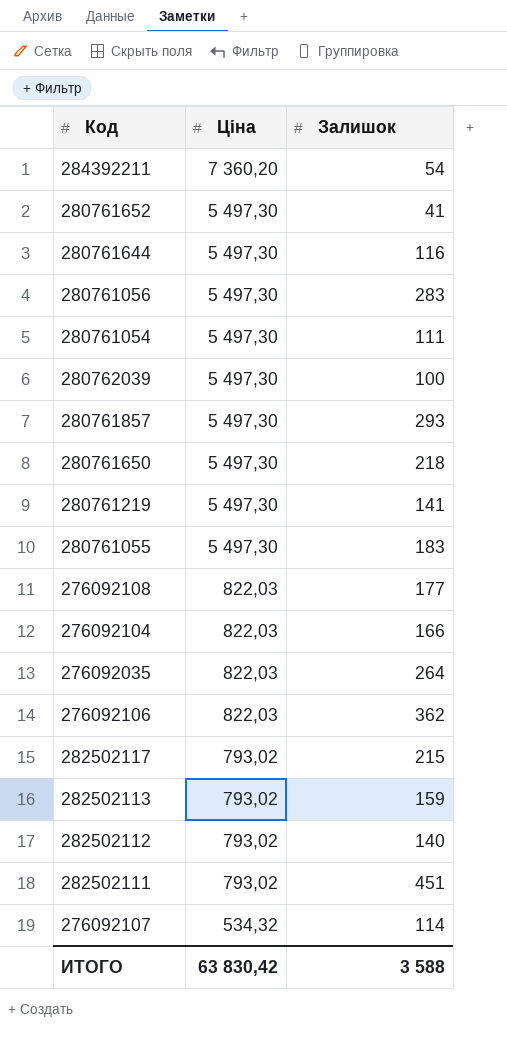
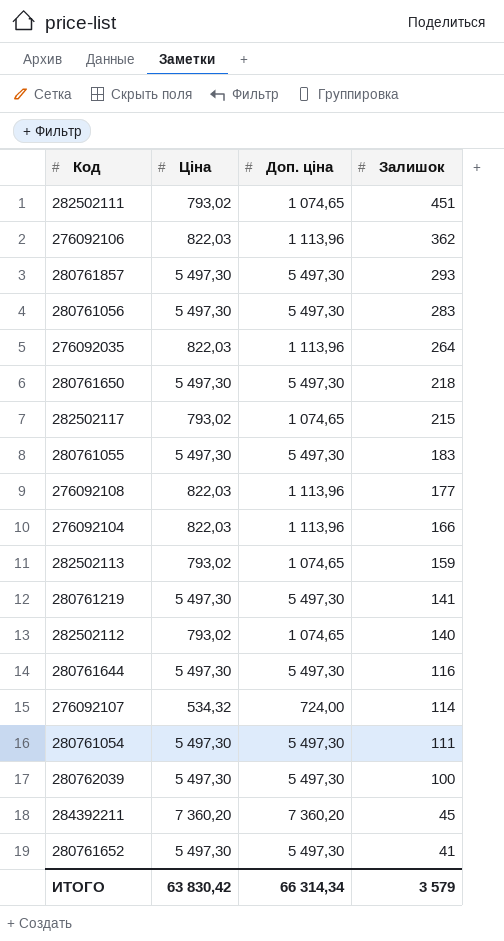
row order: Ціна descending -> Залишок descending
column Доп. ціна | position: none -> 3
284392211 | Залишок: 54 -> 45
ИТОГО | Залишок: 3 588 -> 3 579

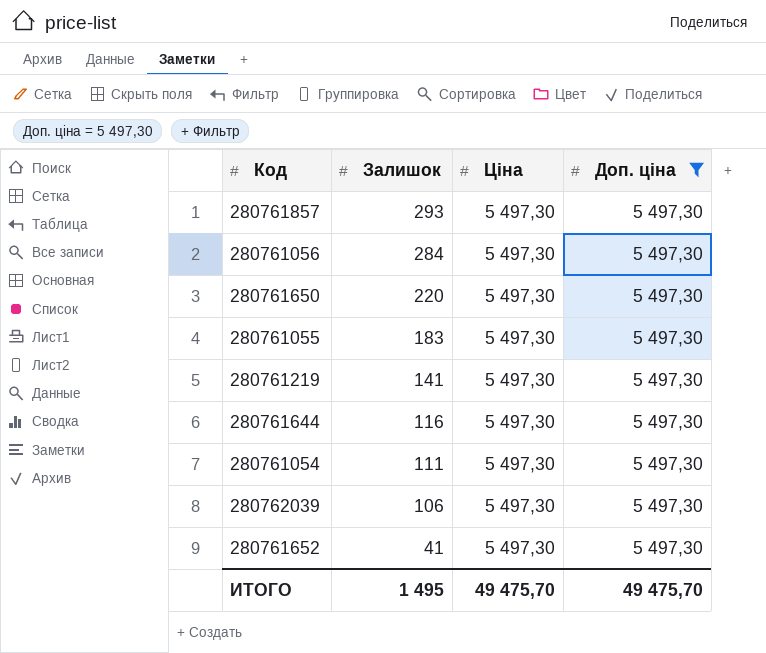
filter: none -> Доп. ціна = 5 497,30
column Залишок | position: 4 -> 2
280761056 | Залишок: 283 -> 284
280761650 | Залишок: 218 -> 220
280762039 | Залишок: 100 -> 106
ИТОГО | Залишок: 3 579 -> 1 495
ИТОГО | Ціна: 63 830,42 -> 49 475,70
ИТОГО | Доп. ціна: 66 314,34 -> 49 475,70

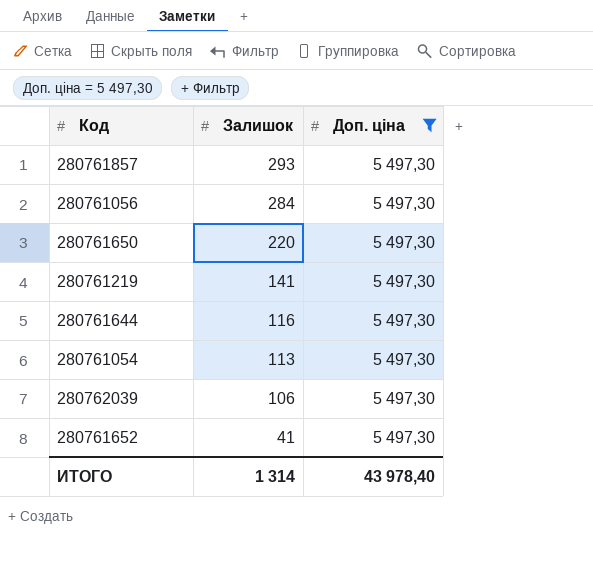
column Ціна | position: 3 -> none
row 280761055: 183 | 5 497,30 | 5 497,30 -> none
280761054 | Залишок: 111 -> 113
ИТОГО | Залишок: 1 495 -> 1 314
ИТОГО | Доп. ціна: 49 475,70 -> 43 978,40

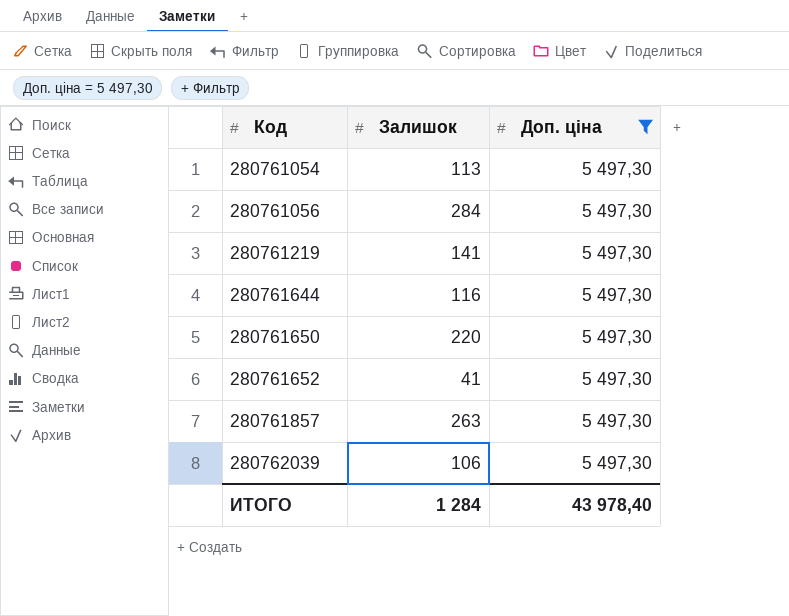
row order: Залишок descending -> Код ascending
280761857 | Залишок: 293 -> 263
ИТОГО | Залишок: 1 314 -> 1 284

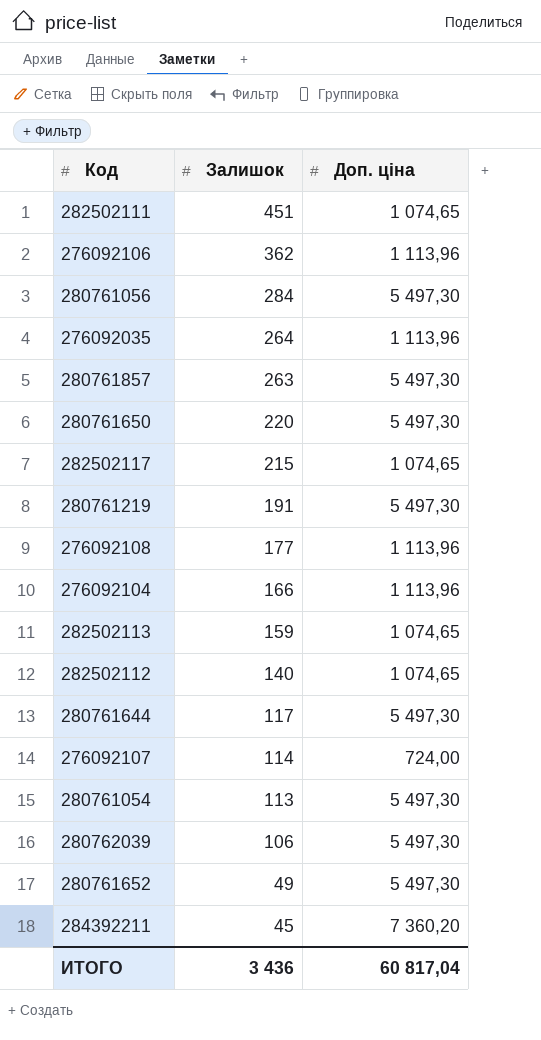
filter: Доп. ціна = 5 497,30 -> none
row order: Код ascending -> Залишок descending
280761219 | Залишок: 141 -> 191
280761644 | Залишок: 116 -> 117
280761652 | Залишок: 41 -> 49
ИТОГО | Залишок: 1 284 -> 3 436
ИТОГО | Доп. ціна: 43 978,40 -> 60 817,04

